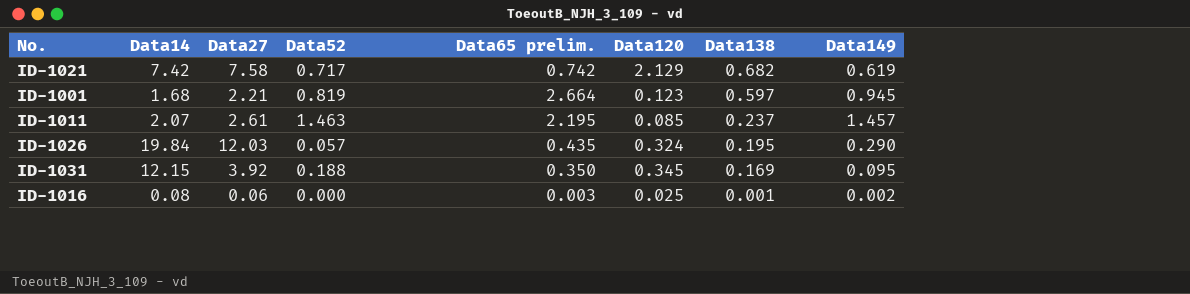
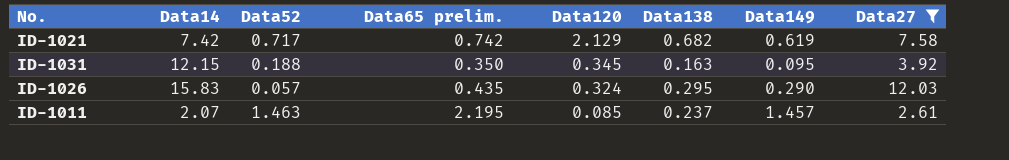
filter: none -> Data27 >= 2.61
row order: Data138 descending -> Data120 descending
column Data27 | position: 3 -> 8
ID-1031 | Data138: 0.169 -> 0.163
ID-1026 | Data14: 19.84 -> 15.83
ID-1026 | Data138: 0.195 -> 0.295

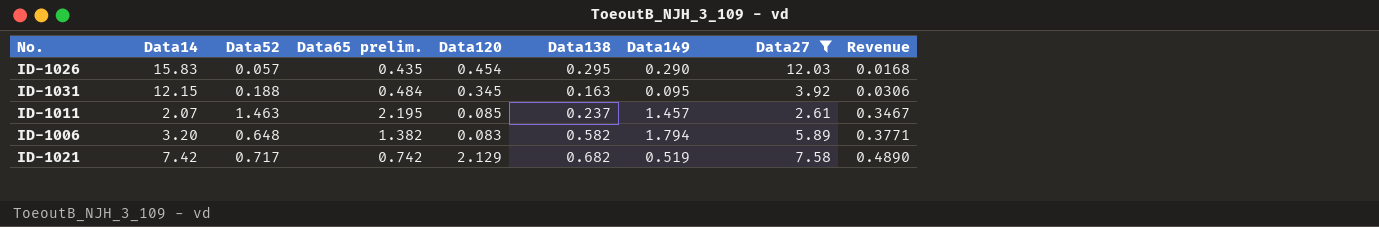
row order: Data120 descending -> Revenue ascending
column Revenue | formula: none -> [Data52] * [Data138]
ID-1026 | Data120: 0.324 -> 0.454
ID-1031 | Data65 prelim.: 0.350 -> 0.484
row ID-1006: none -> 3.20 | 0.648 | 1.382 | 0.083 | 0.582 | 1.794 | 5.89 | 0.3771
ID-1021 | Data149: 0.619 -> 0.519

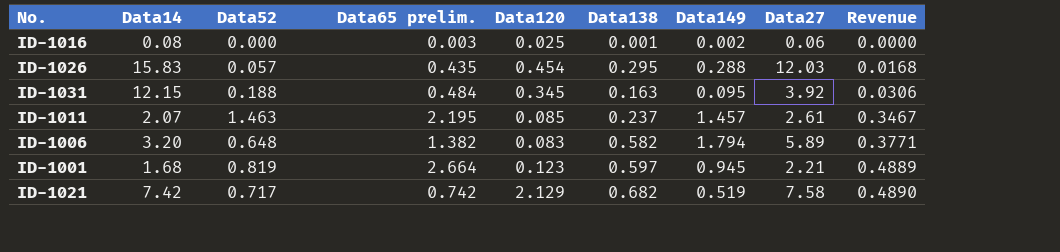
filter: Data27 >= 2.61 -> none
ID-1026 | Data149: 0.290 -> 0.288

